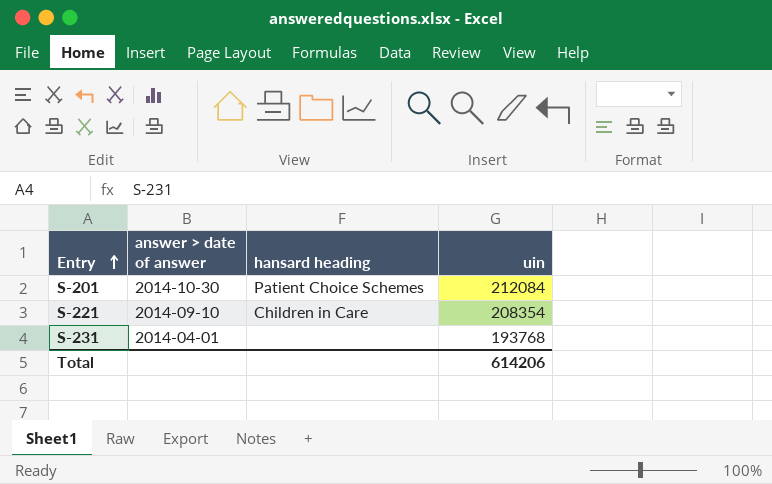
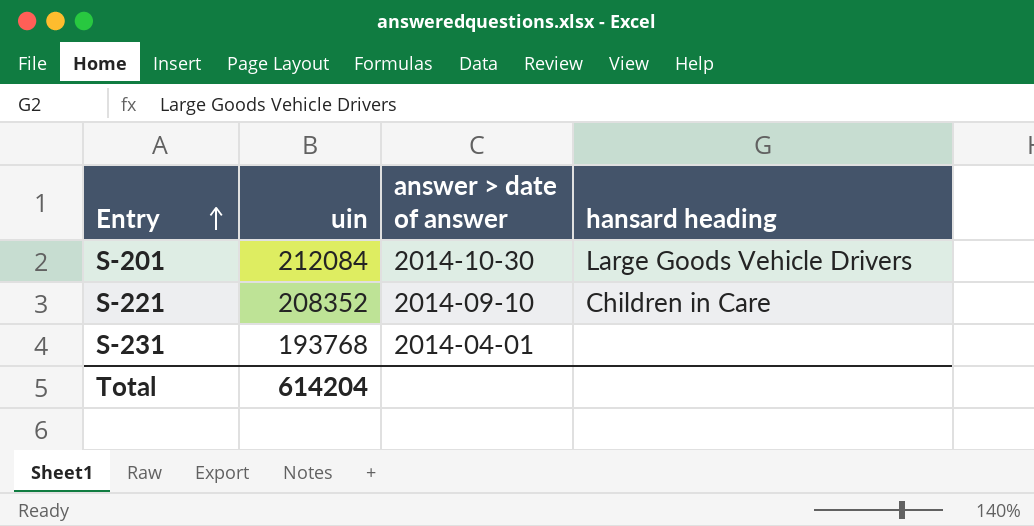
column uin | position: 4 -> 2
S-201 | hansard heading: Patient Choice Schemes -> Large Goods Vehicle Drivers
S-221 | uin: 208354 -> 208352
Total | uin: 614206 -> 614204

